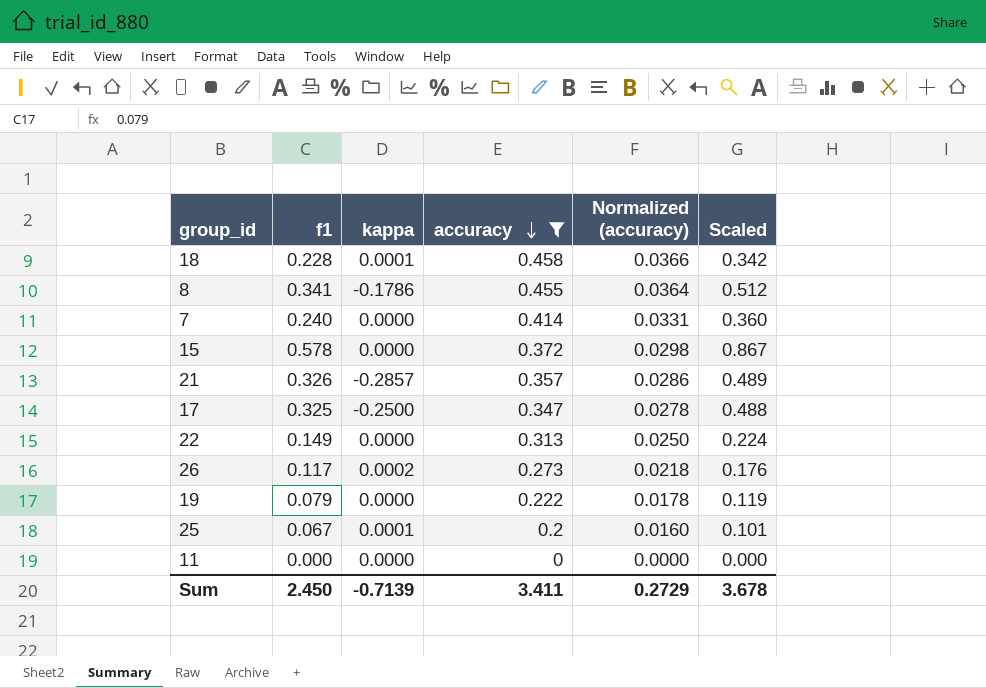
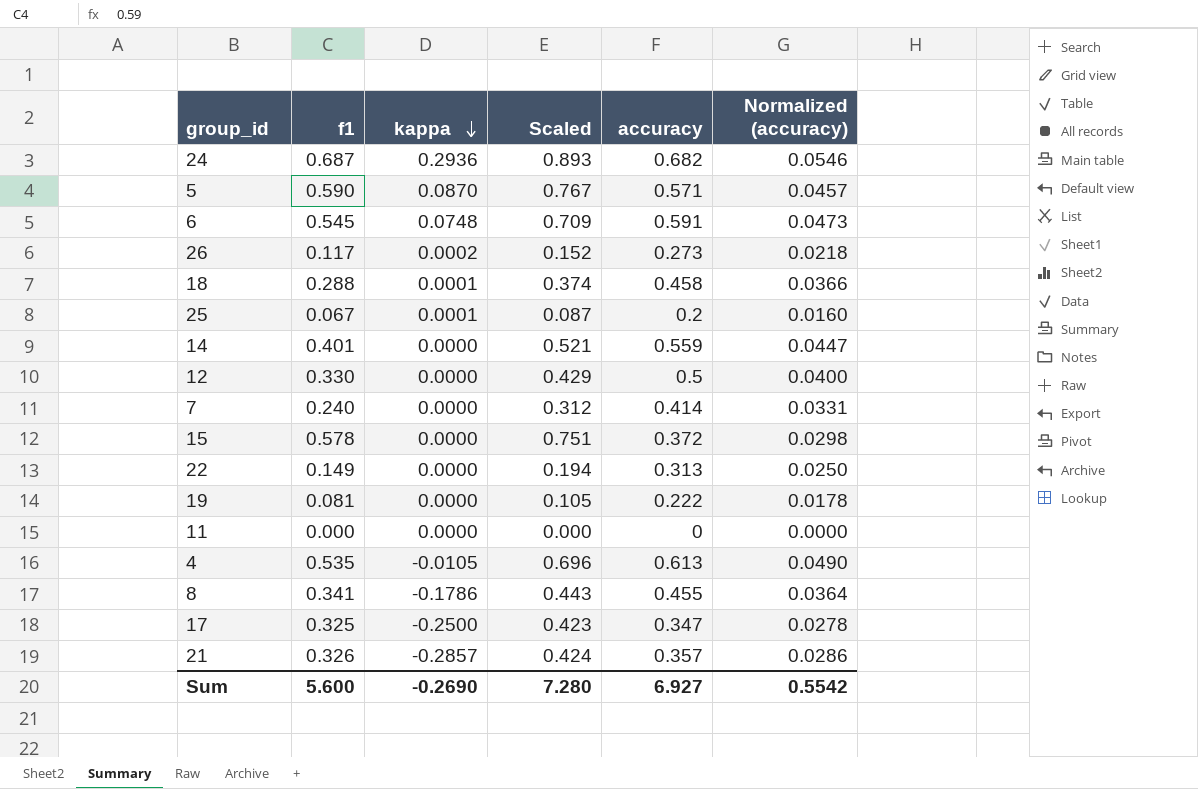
filter: accuracy <= 0.458 -> none
row order: accuracy descending -> kappa descending
column Scaled | formula: [f1] * 1.5 -> [f1] * 1.3
column Scaled | position: 6 -> 4
18 | f1: 0.228 -> 0.288
19 | f1: 0.079 -> 0.081
Sum | f1: 2.450 -> 5.600
Sum | kappa: -0.7139 -> -0.2690
Sum | Scaled: 3.678 -> 7.280
Sum | accuracy: 3.411 -> 6.927
Sum | Normalized (accuracy): 0.2729 -> 0.5542

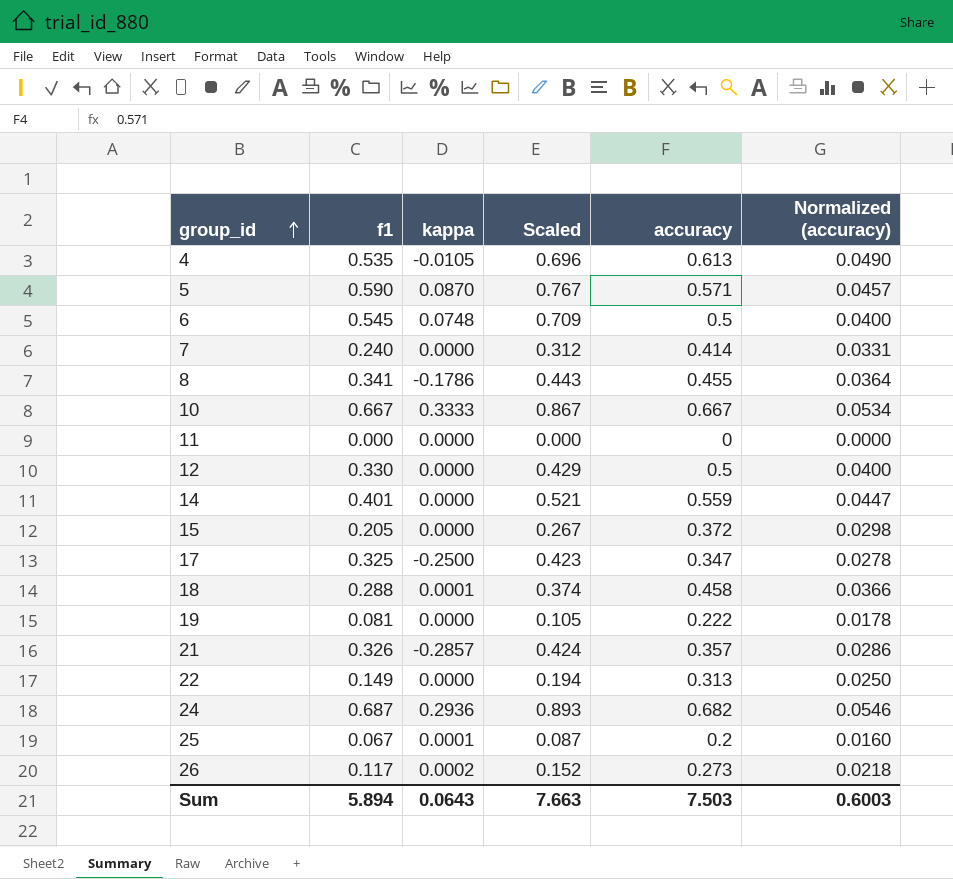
row order: kappa descending -> group_id ascending
6 | accuracy: 0.591 -> 0.5
6 | Normalized (accuracy): 0.0473 -> 0.0400
row 10: none -> 0.667 | 0.3333 | 0.867 | 0.667 | 0.0534
15 | f1: 0.578 -> 0.205
15 | Scaled: 0.751 -> 0.267
Sum | f1: 5.600 -> 5.894
Sum | kappa: -0.2690 -> 0.0643
Sum | Scaled: 7.280 -> 7.663
Sum | accuracy: 6.927 -> 7.503
Sum | Normalized (accuracy): 0.5542 -> 0.6003

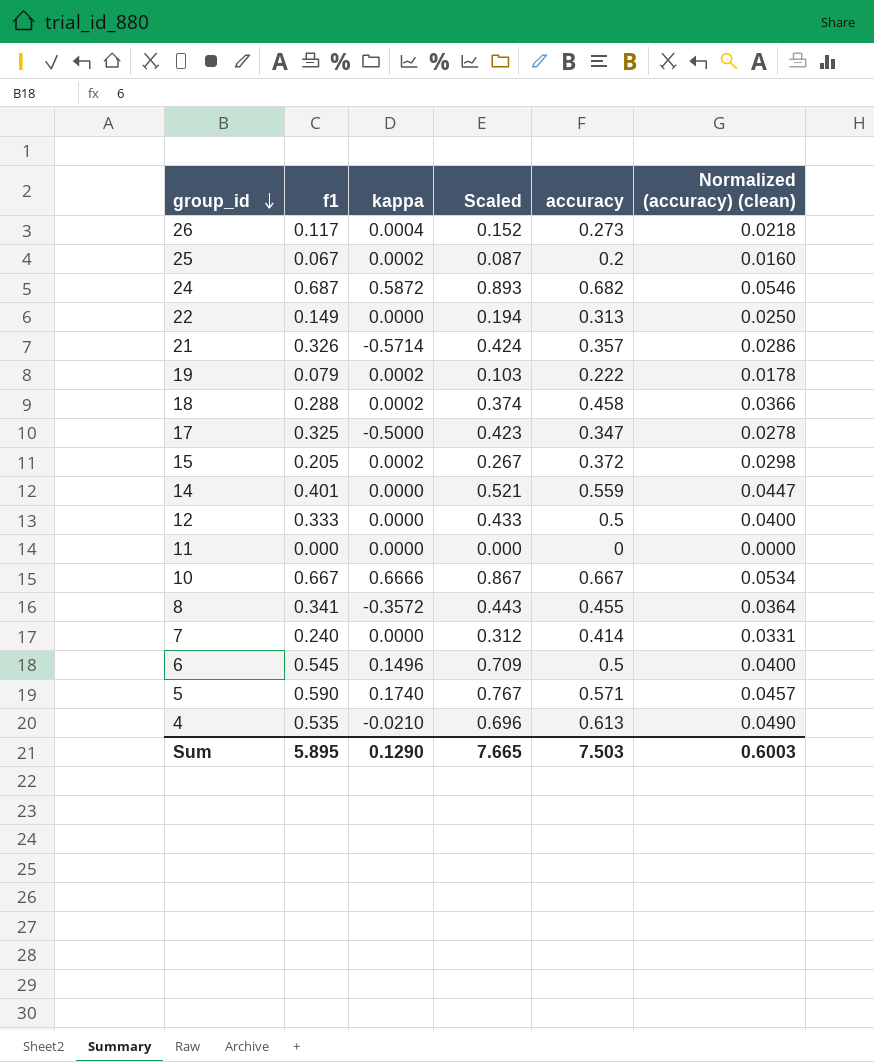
row order: group_id ascending -> group_id descending
column name: Normalized (accuracy) -> Normalized (accuracy) (clean)
26 | kappa: 0.0002 -> 0.0004
25 | kappa: 0.0001 -> 0.0002
24 | kappa: 0.2936 -> 0.5872
21 | kappa: -0.2857 -> -0.5714
19 | f1: 0.081 -> 0.079
19 | kappa: 0.0000 -> 0.0002
19 | Scaled: 0.105 -> 0.103
18 | kappa: 0.0001 -> 0.0002
17 | kappa: -0.2500 -> -0.5000
15 | kappa: 0.0000 -> 0.0002
12 | f1: 0.330 -> 0.333
12 | Scaled: 0.429 -> 0.433
10 | kappa: 0.3333 -> 0.6666
8 | kappa: -0.1786 -> -0.3572
6 | kappa: 0.0748 -> 0.1496
5 | kappa: 0.0870 -> 0.1740
4 | kappa: -0.0105 -> -0.0210
Sum | f1: 5.894 -> 5.895
Sum | kappa: 0.0643 -> 0.1290
Sum | Scaled: 7.663 -> 7.665

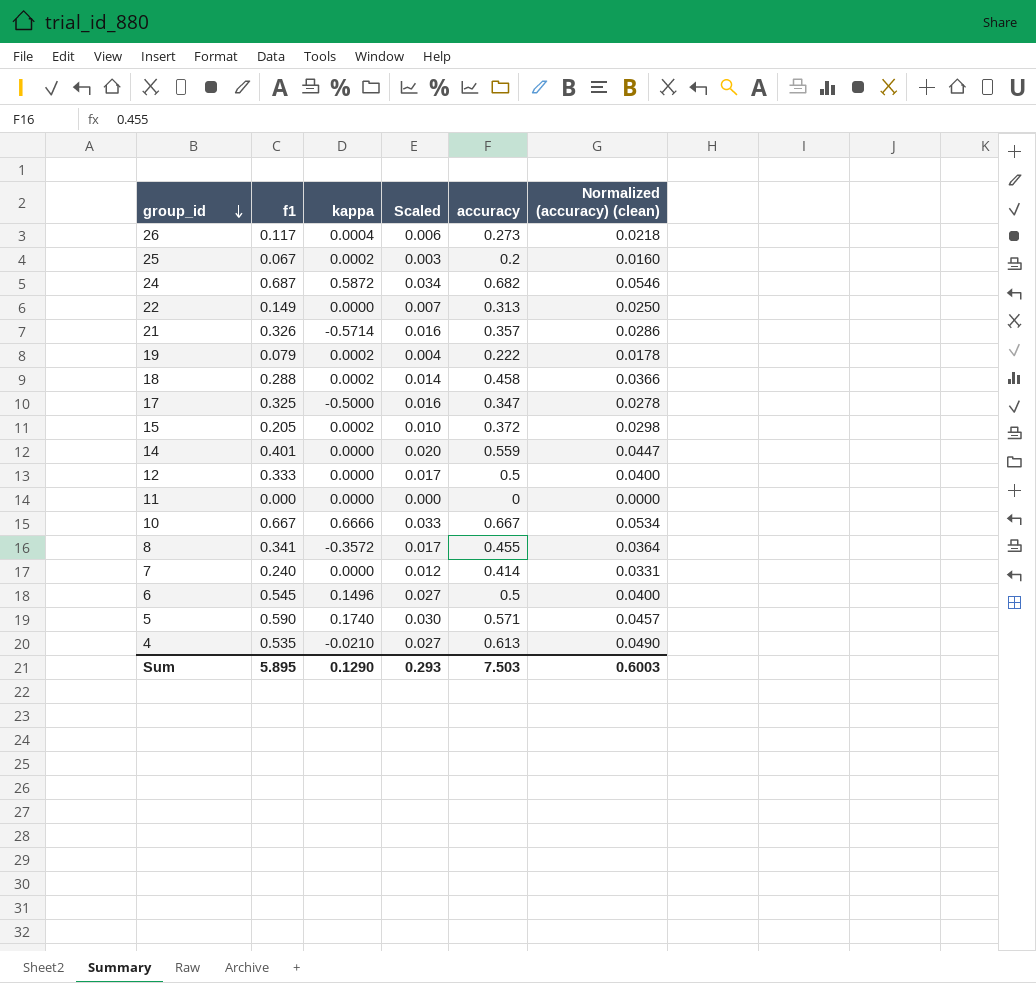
column Scaled | formula: [f1] * 1.3 -> [f1] * 0.05
Sum | Scaled: 7.665 -> 0.293

